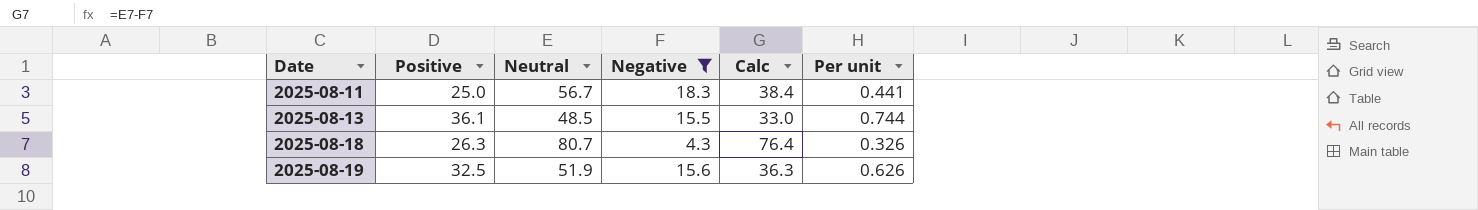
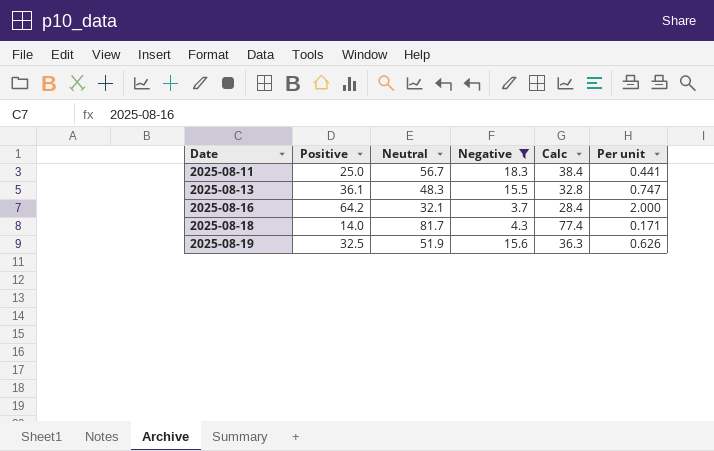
2025-08-13 | Neutral: 48.5 -> 48.3
2025-08-13 | Calc: 33.0 -> 32.8
2025-08-13 | Per unit: 0.744 -> 0.747
row 2025-08-16: none -> 64.2 | 32.1 | 3.7 | 28.4 | 2.000
2025-08-18 | Positive: 26.3 -> 14.0
2025-08-18 | Neutral: 80.7 -> 81.7
2025-08-18 | Calc: 76.4 -> 77.4
2025-08-18 | Per unit: 0.326 -> 0.171

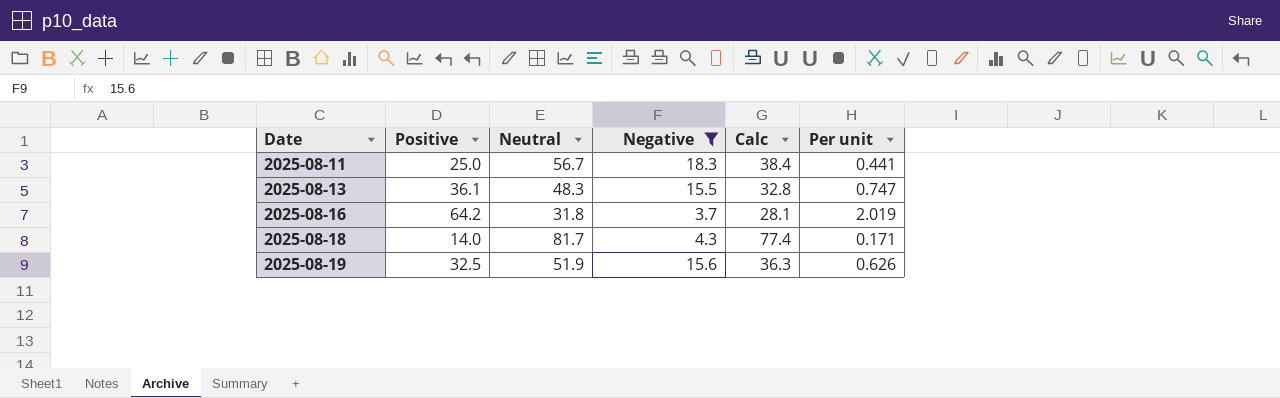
2025-08-16 | Neutral: 32.1 -> 31.8
2025-08-16 | Calc: 28.4 -> 28.1
2025-08-16 | Per unit: 2.000 -> 2.019

